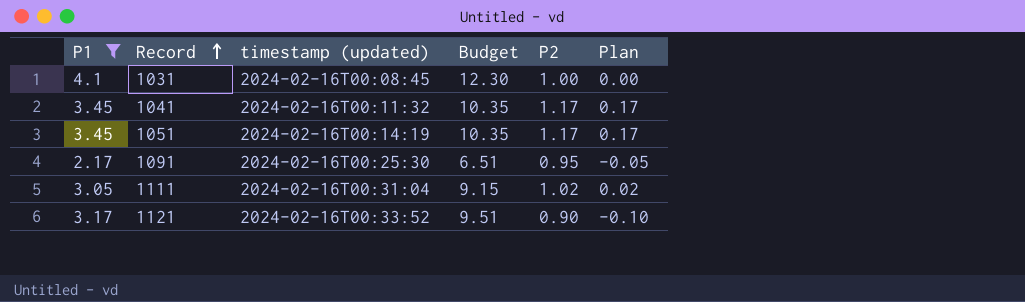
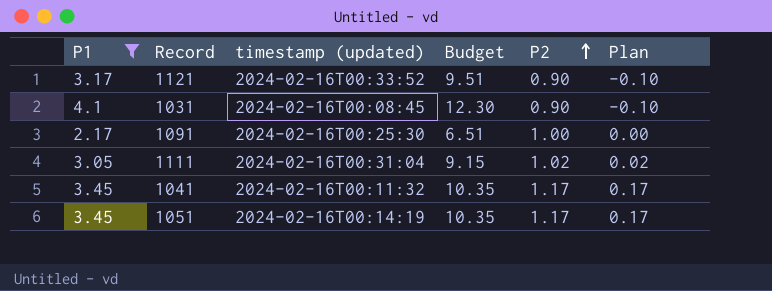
row order: Record ascending -> P2 ascending
1031 | P2: 1.00 -> 0.90
1031 | Plan: 0.00 -> -0.10
1091 | P2: 0.95 -> 1.00
1091 | Plan: -0.05 -> 0.00

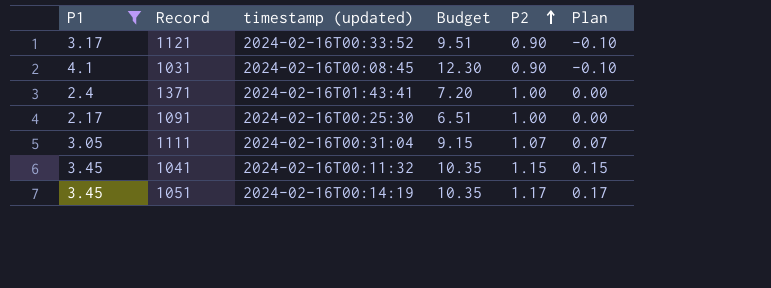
row 1371: none -> 2.4 | 2024-02-16T01:43:41 | 7.20 | 1.00 | 0.00
1111 | P2: 1.02 -> 1.07
1111 | Plan: 0.02 -> 0.07
1041 | P2: 1.17 -> 1.15
1041 | Plan: 0.17 -> 0.15

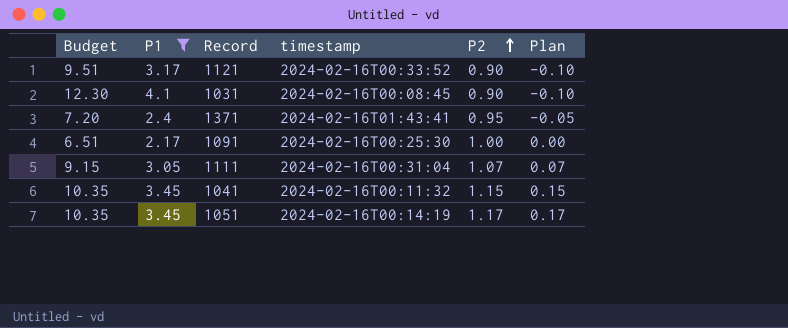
column Budget | position: 4 -> 1
column name: timestamp (updated) -> timestamp
1371 | P2: 1.00 -> 0.95
1371 | Plan: 0.00 -> -0.05

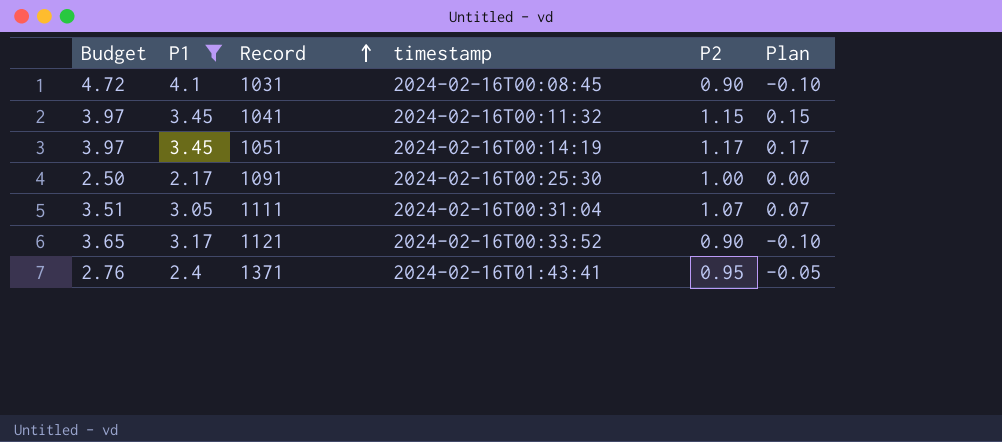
row order: P2 ascending -> Record ascending
column Budget | formula: [P1] * 3 -> [P1] * 1.15

